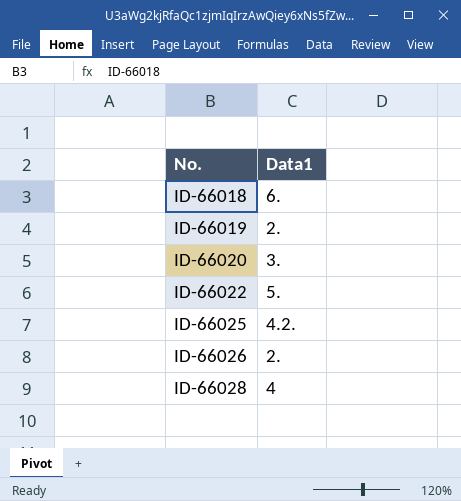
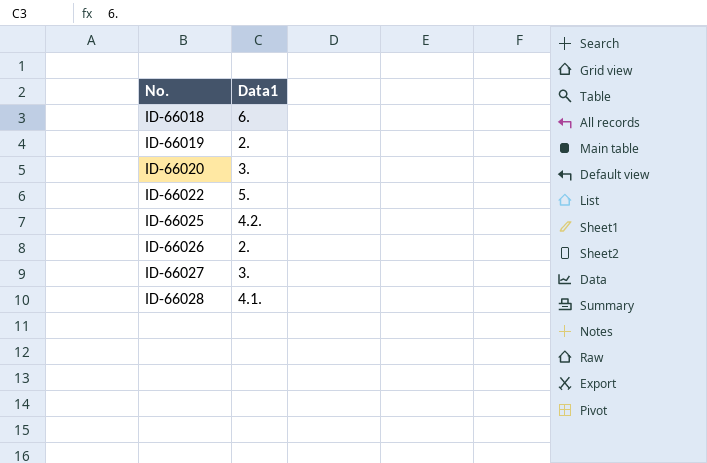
row ID-66027: none -> 3.
ID-66028 | Data1: 4 -> 4.1.

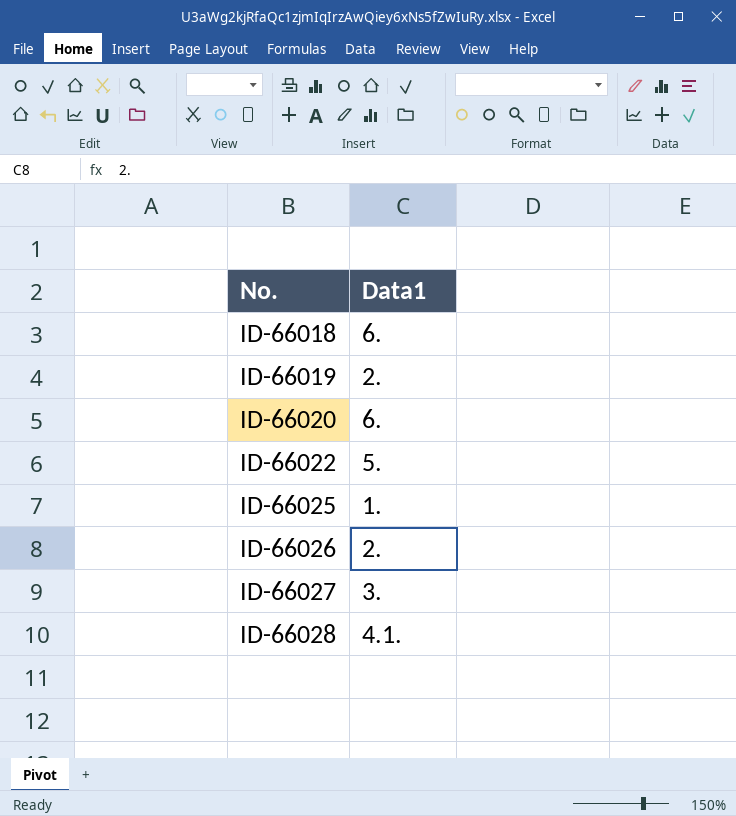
ID-66020 | Data1: 3. -> 6.
ID-66025 | Data1: 4.2. -> 1.

